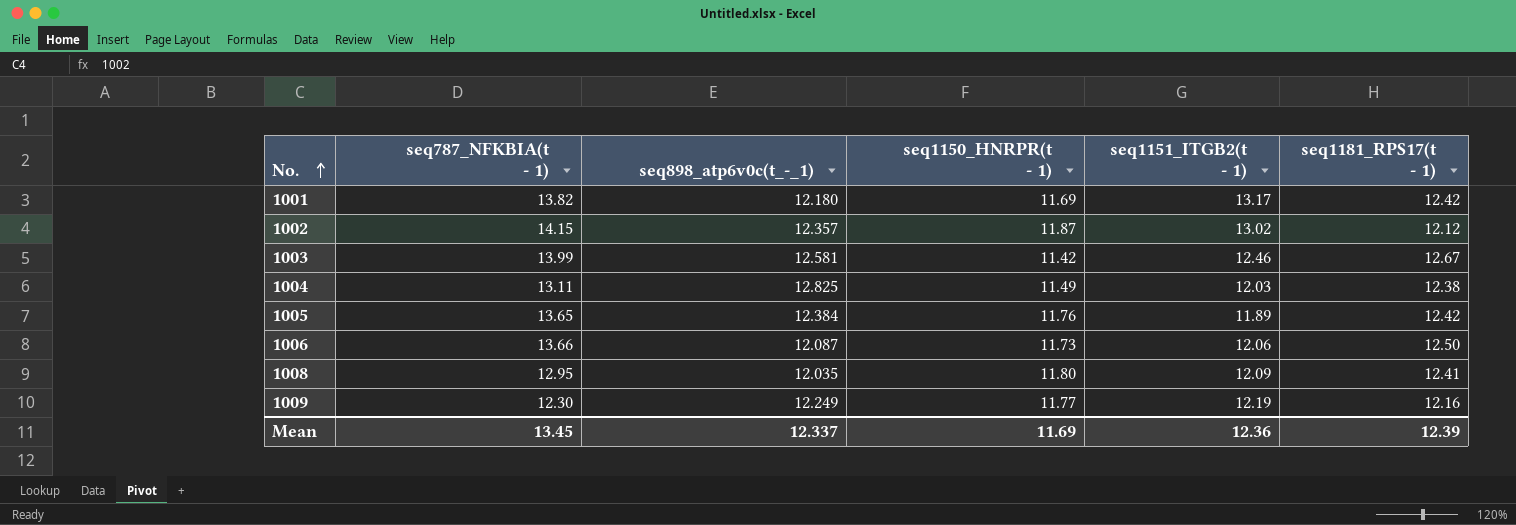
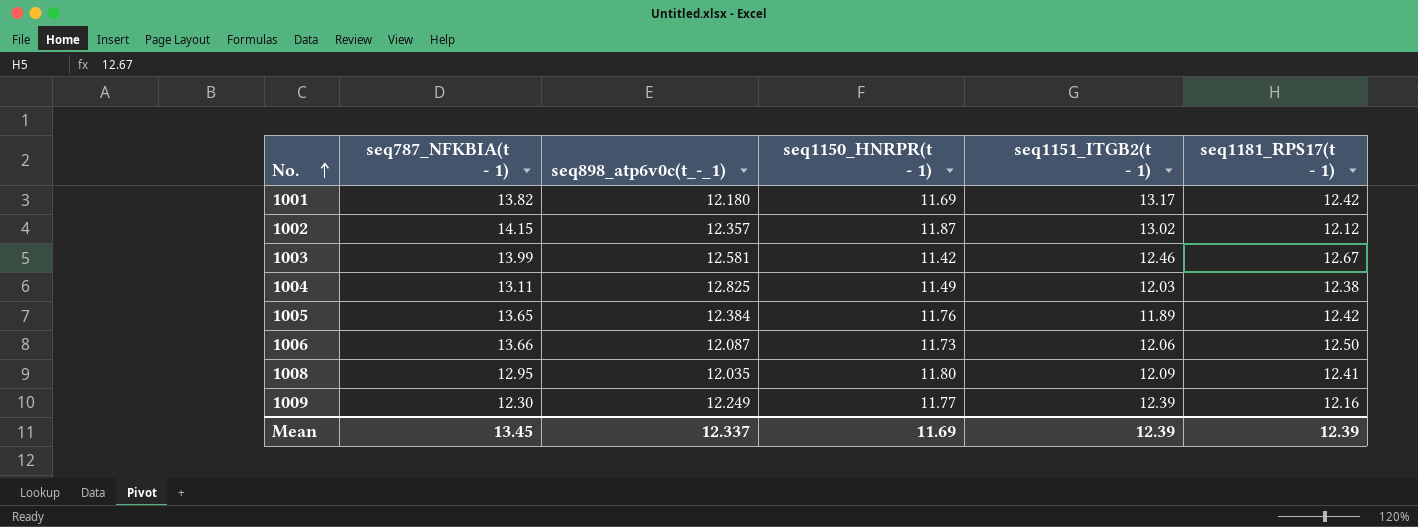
1009 | seq1151_ITGB2(t - 1): 12.19 -> 12.39
Mean | seq1151_ITGB2(t - 1): 12.36 -> 12.39

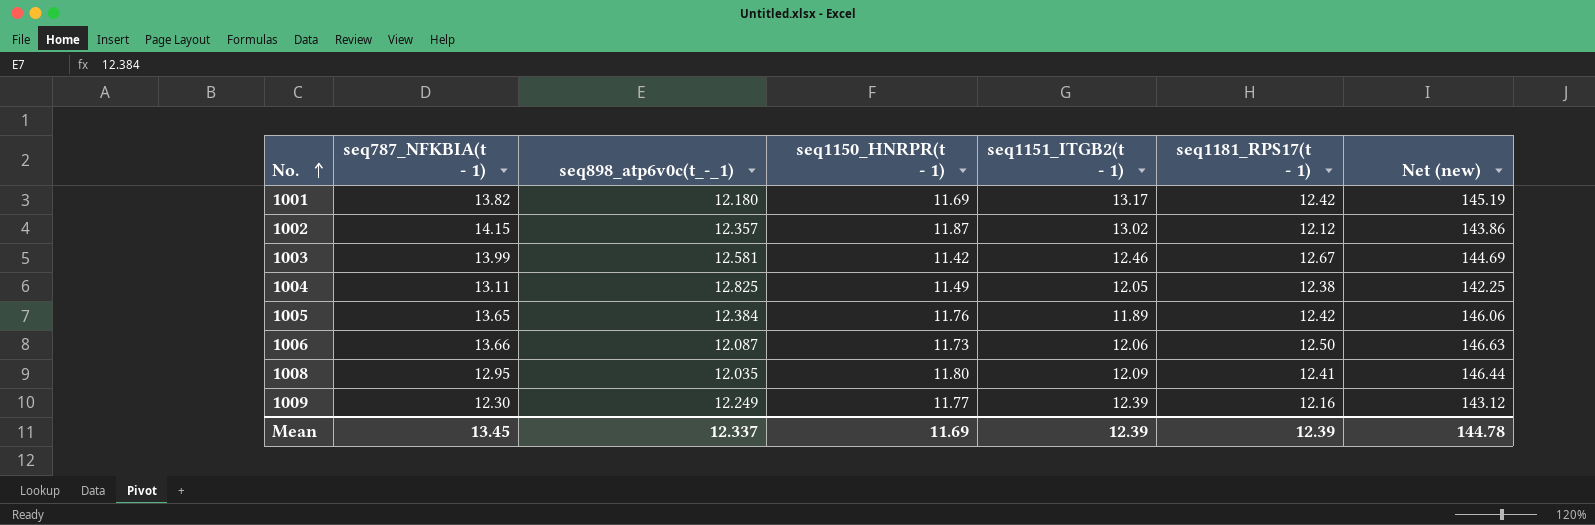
column Net (new) | formula: none -> [seq1150_HNRPR(t - 1)] * [seq1181_RPS17(t - 1)]
1004 | seq1151_ITGB2(t - 1): 12.03 -> 12.05

